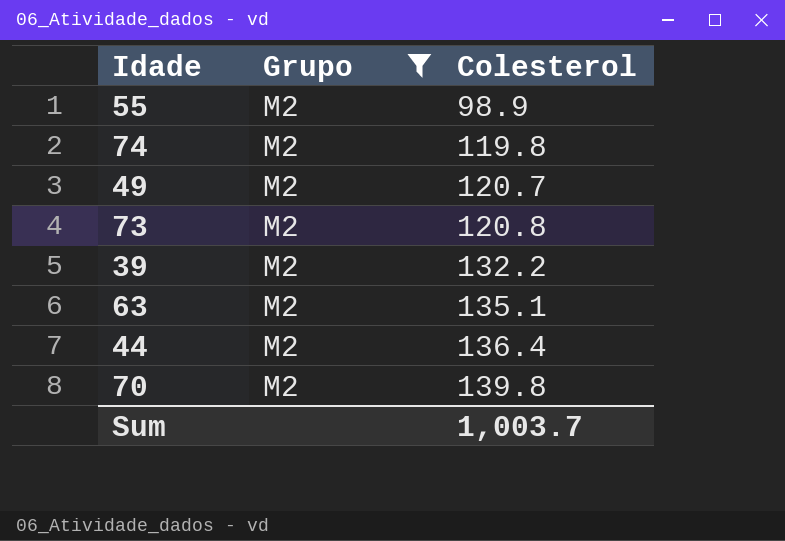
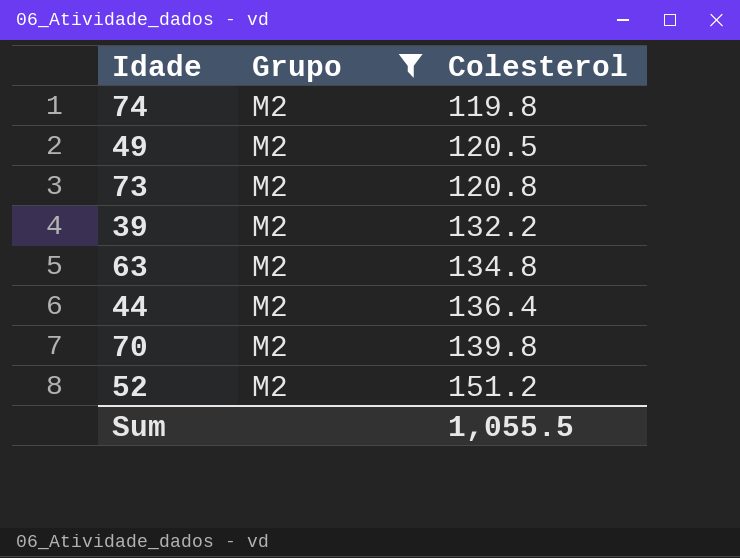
row 55: M2 | 98.9 -> none
49 | Colesterol: 120.7 -> 120.5
63 | Colesterol: 135.1 -> 134.8
row 52: none -> M2 | 151.2
Sum | Colesterol: 1,003.7 -> 1,055.5

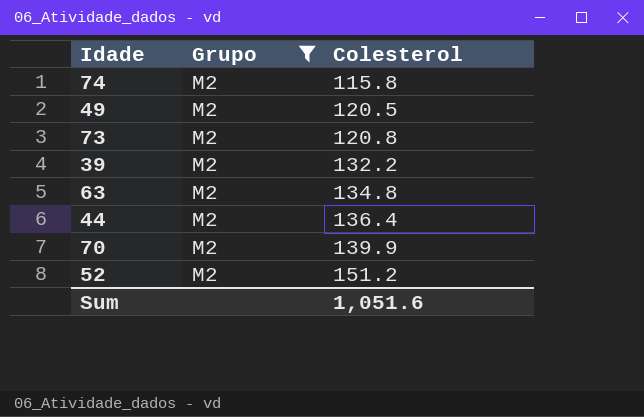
74 | Colesterol: 119.8 -> 115.8
70 | Colesterol: 139.8 -> 139.9
Sum | Colesterol: 1,055.5 -> 1,051.6

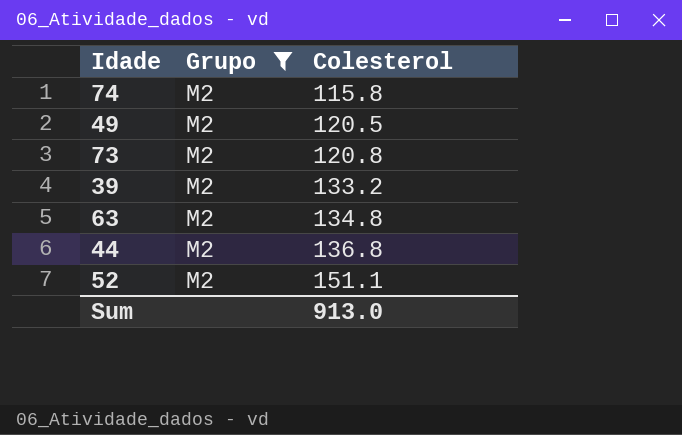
row 70: M2 | 139.9 -> none
39 | Colesterol: 132.2 -> 133.2
44 | Colesterol: 136.4 -> 136.8
52 | Colesterol: 151.2 -> 151.1
Sum | Colesterol: 1,051.6 -> 913.0

